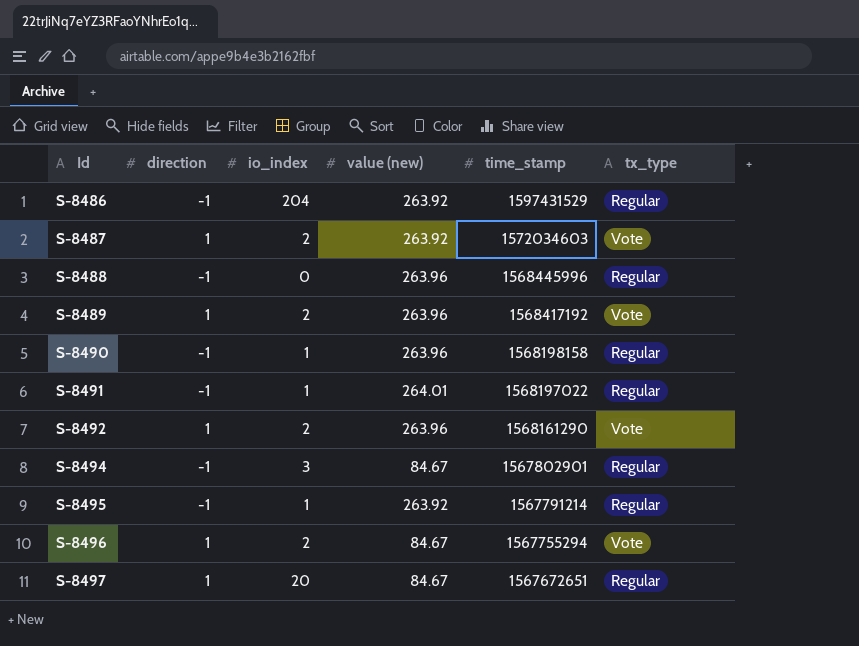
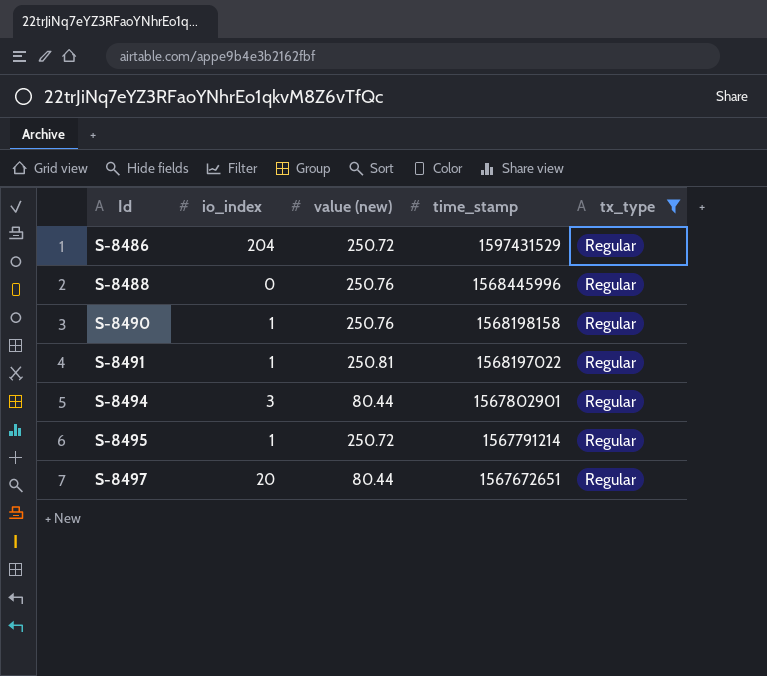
filter: none -> tx_type = Regular
column direction | position: 2 -> none
S-8486 | value (new): 263.92 -> 250.72
S-8488 | value (new): 263.96 -> 250.76
S-8490 | value (new): 263.96 -> 250.76
S-8491 | value (new): 264.01 -> 250.81
S-8494 | value (new): 84.67 -> 80.44
S-8495 | value (new): 263.92 -> 250.72
S-8497 | value (new): 84.67 -> 80.44

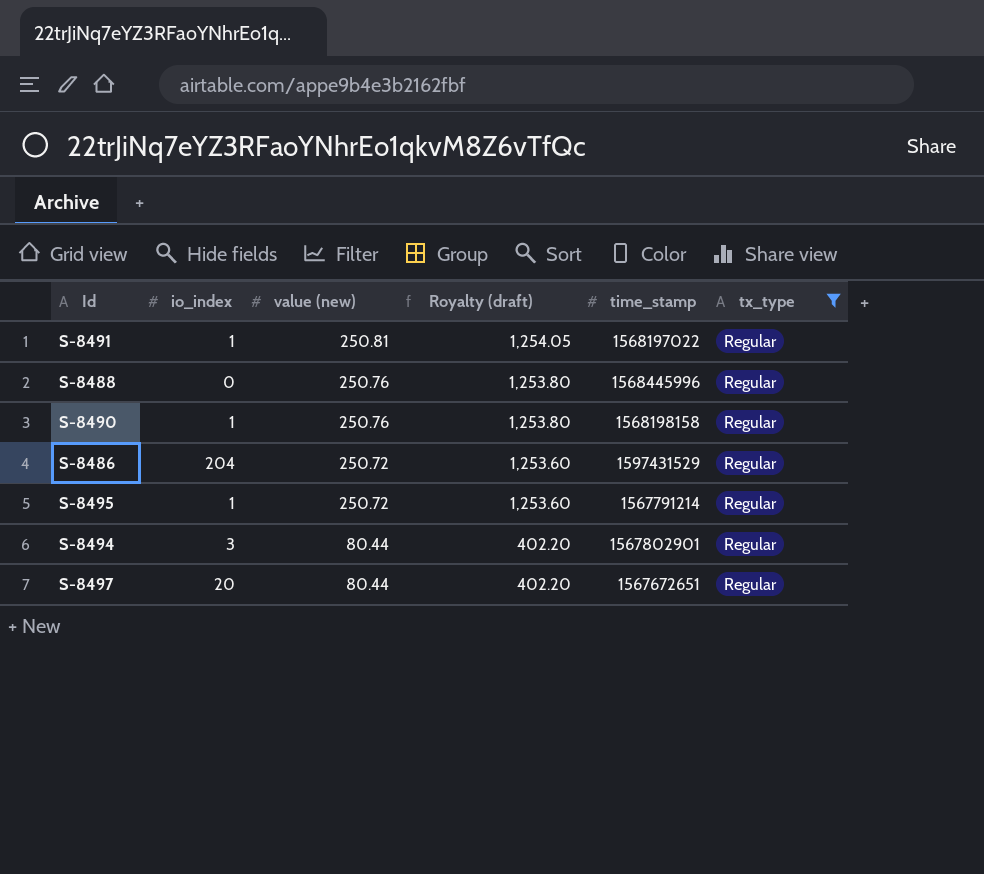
row order: Id ascending -> value (new) descending
column Royalty (draft) | formula: none -> [value (new)] * 5

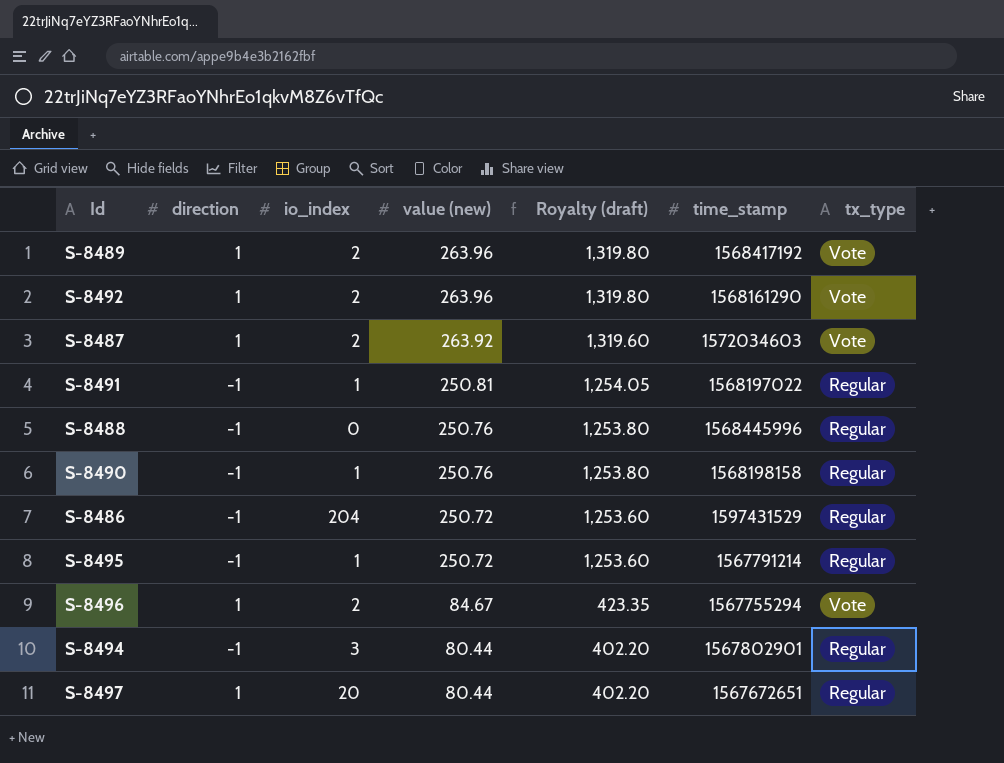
filter: tx_type = Regular -> none
column direction | position: none -> 2

